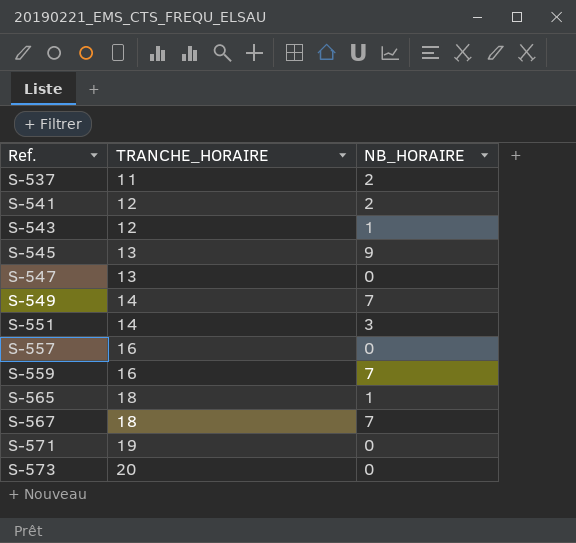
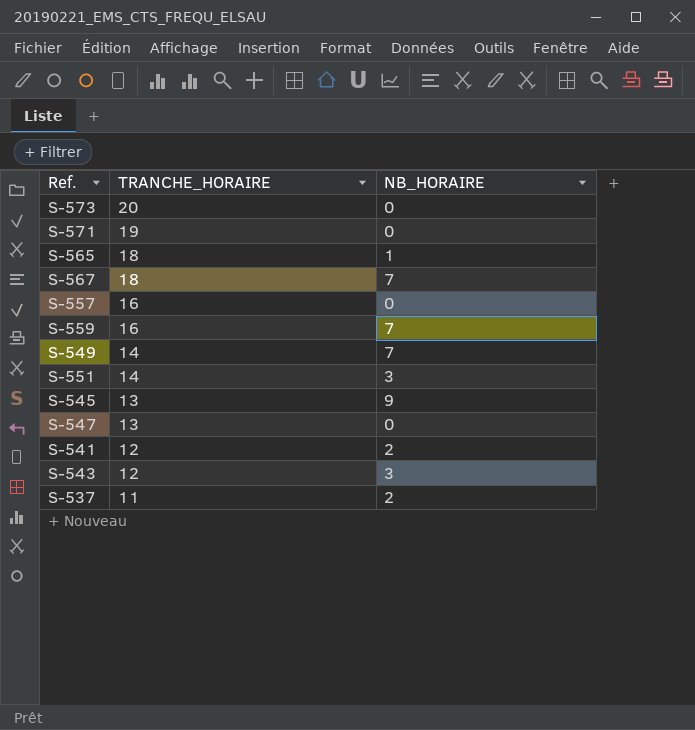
row order: Ref. ascending -> TRANCHE_HORAIRE descending
S-543 | NB_HORAIRE: 1 -> 3

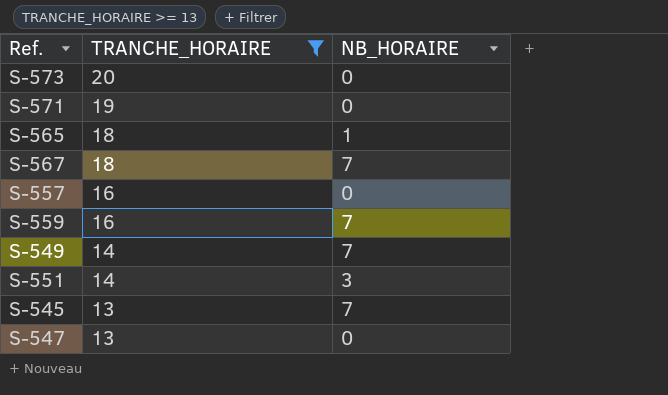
filter: none -> TRANCHE_HORAIRE >= 13
S-545 | NB_HORAIRE: 9 -> 7

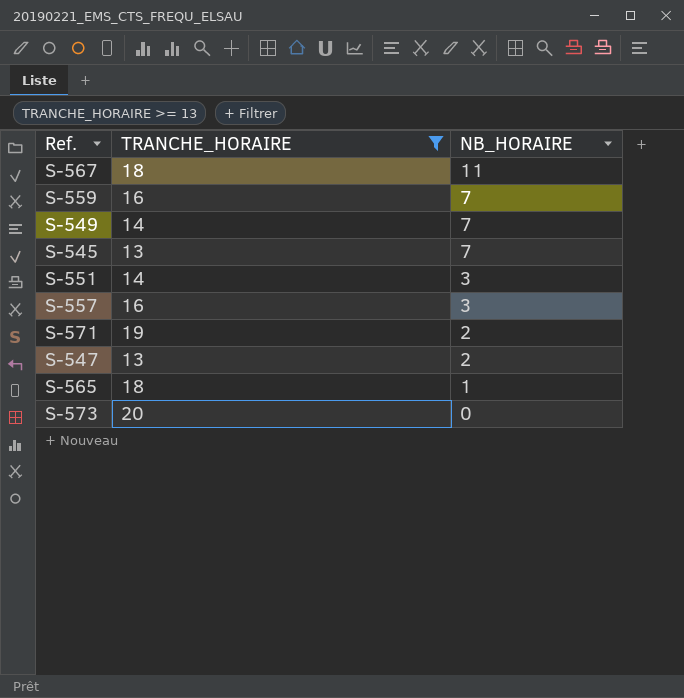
row order: TRANCHE_HORAIRE descending -> NB_HORAIRE descending
S-567 | NB_HORAIRE: 7 -> 11
S-557 | NB_HORAIRE: 0 -> 3
S-571 | NB_HORAIRE: 0 -> 2
S-547 | NB_HORAIRE: 0 -> 2

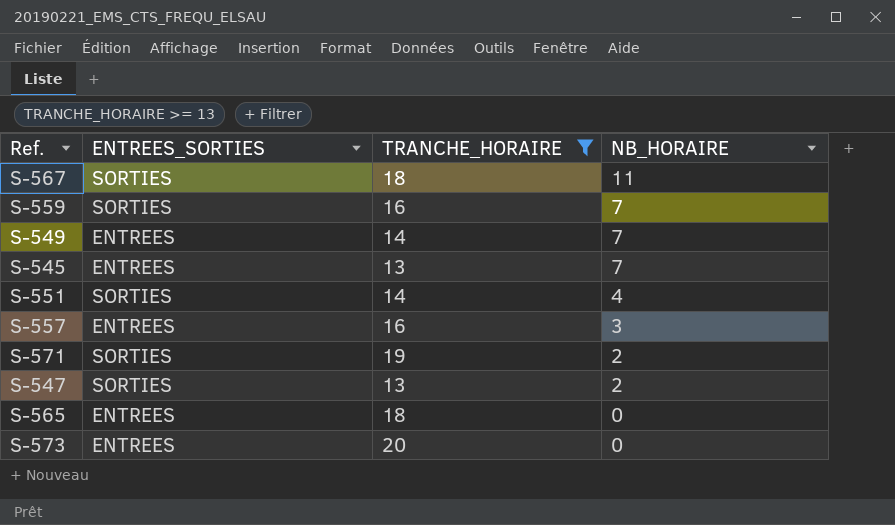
column ENTREES_SORTIES | position: none -> 2
S-551 | NB_HORAIRE: 3 -> 4
S-565 | NB_HORAIRE: 1 -> 0

